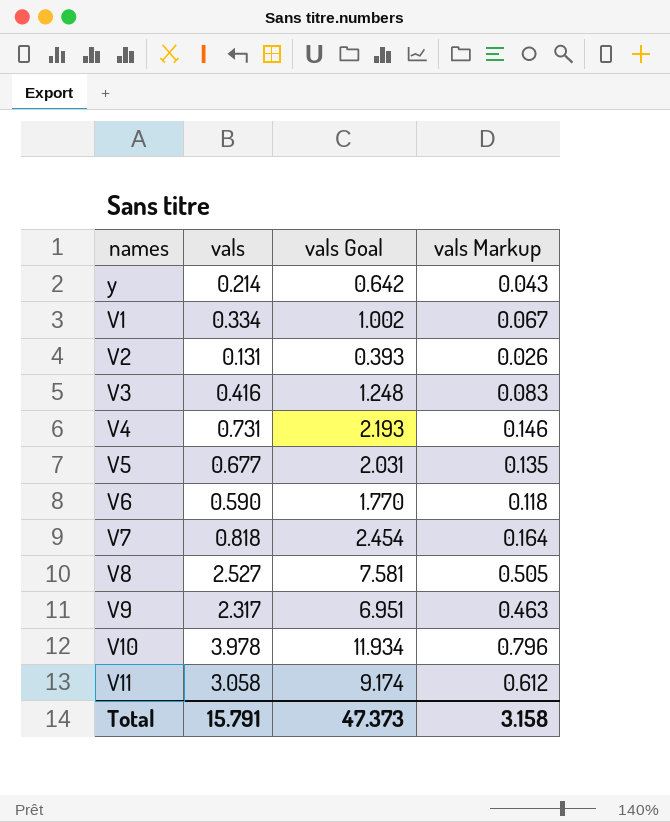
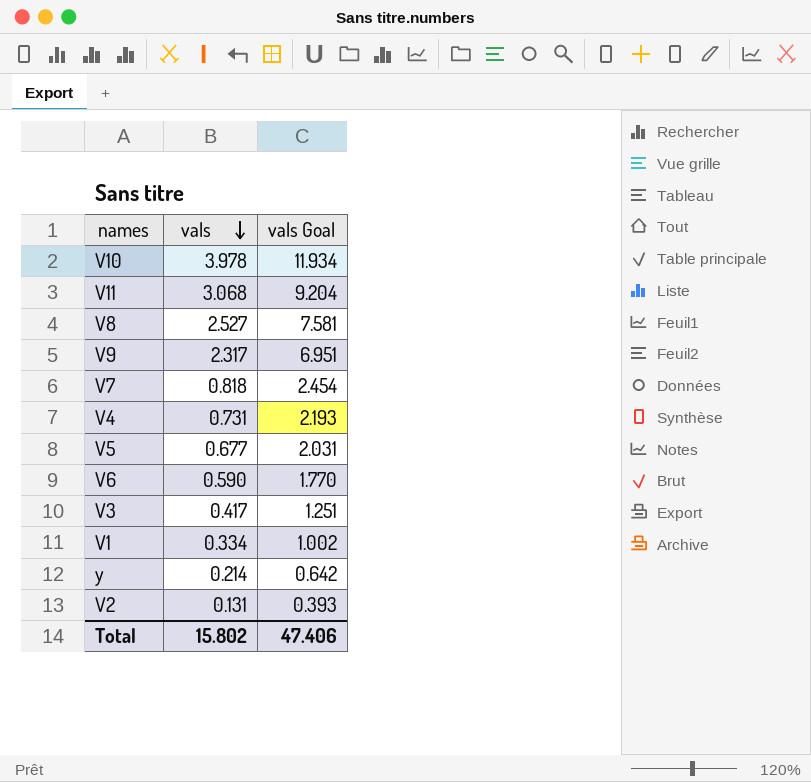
row order: none -> vals descending
column vals Markup | formula: [vals] * 0.2 -> none
V11 | vals: 3.058 -> 3.068
V11 | vals Goal: 9.174 -> 9.204
V3 | vals: 0.416 -> 0.417
V3 | vals Goal: 1.248 -> 1.251
Total | vals: 15.791 -> 15.802
Total | vals Goal: 47.373 -> 47.406

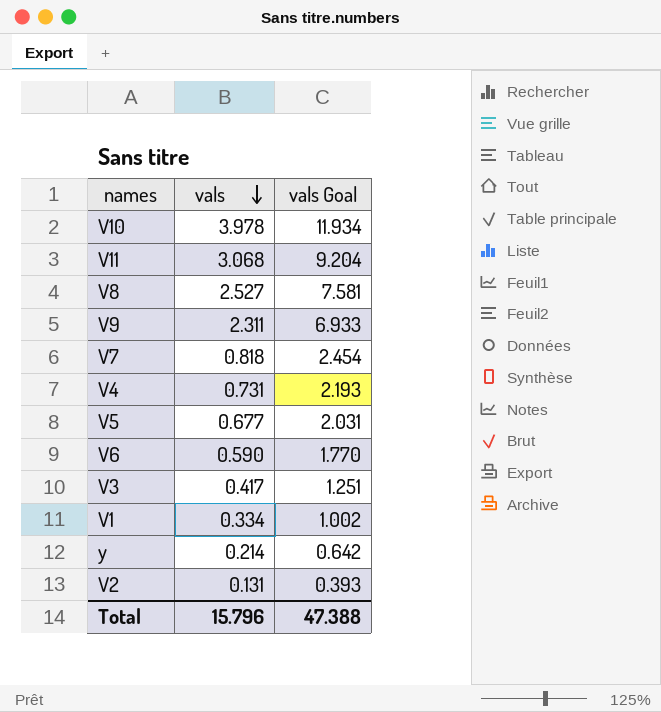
V9 | vals: 2.317 -> 2.311
V9 | vals Goal: 6.951 -> 6.933
Total | vals: 15.802 -> 15.796
Total | vals Goal: 47.406 -> 47.388

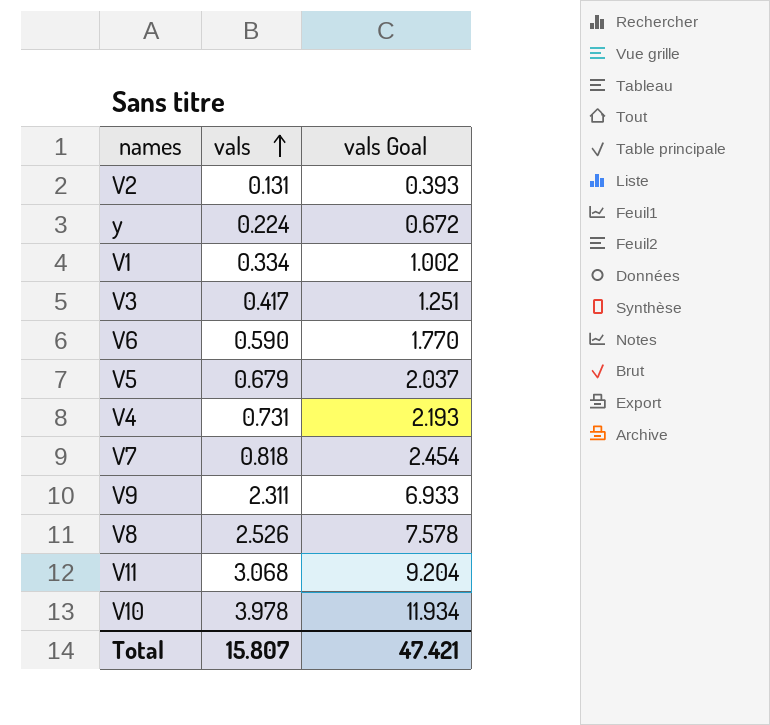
row order: vals descending -> vals ascending
y | vals: 0.214 -> 0.224
y | vals Goal: 0.642 -> 0.672
V5 | vals: 0.677 -> 0.679
V5 | vals Goal: 2.031 -> 2.037
V8 | vals: 2.527 -> 2.526
V8 | vals Goal: 7.581 -> 7.578
Total | vals: 15.796 -> 15.807
Total | vals Goal: 47.388 -> 47.421

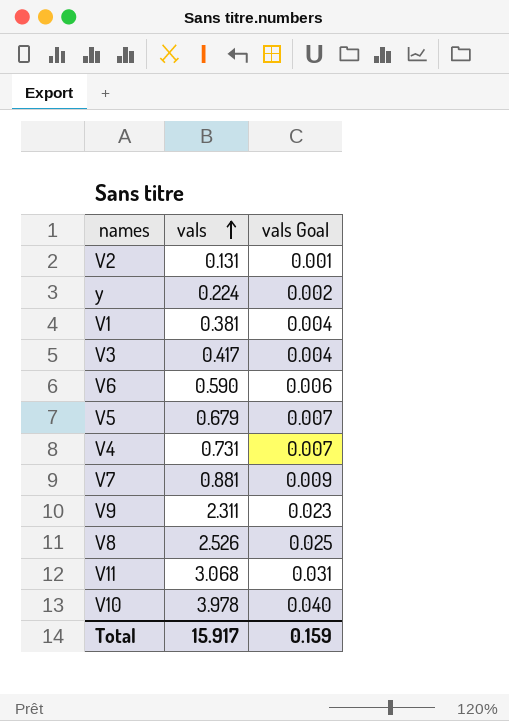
column vals Goal | formula: [vals] * 3 -> [vals] * 0.01
V1 | vals: 0.334 -> 0.381
V7 | vals: 0.818 -> 0.881
Total | vals: 15.807 -> 15.917
Total | vals Goal: 47.421 -> 0.159

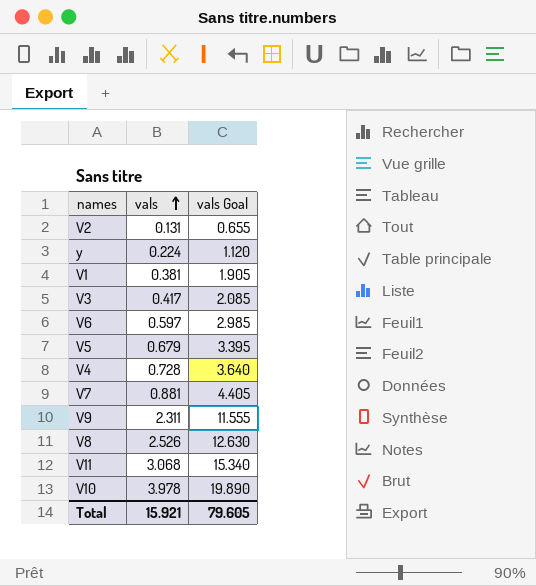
column vals Goal | formula: [vals] * 0.01 -> [vals] * 5
V6 | vals: 0.590 -> 0.597
V4 | vals: 0.731 -> 0.728
Total | vals: 15.917 -> 15.921
Total | vals Goal: 0.159 -> 79.605

